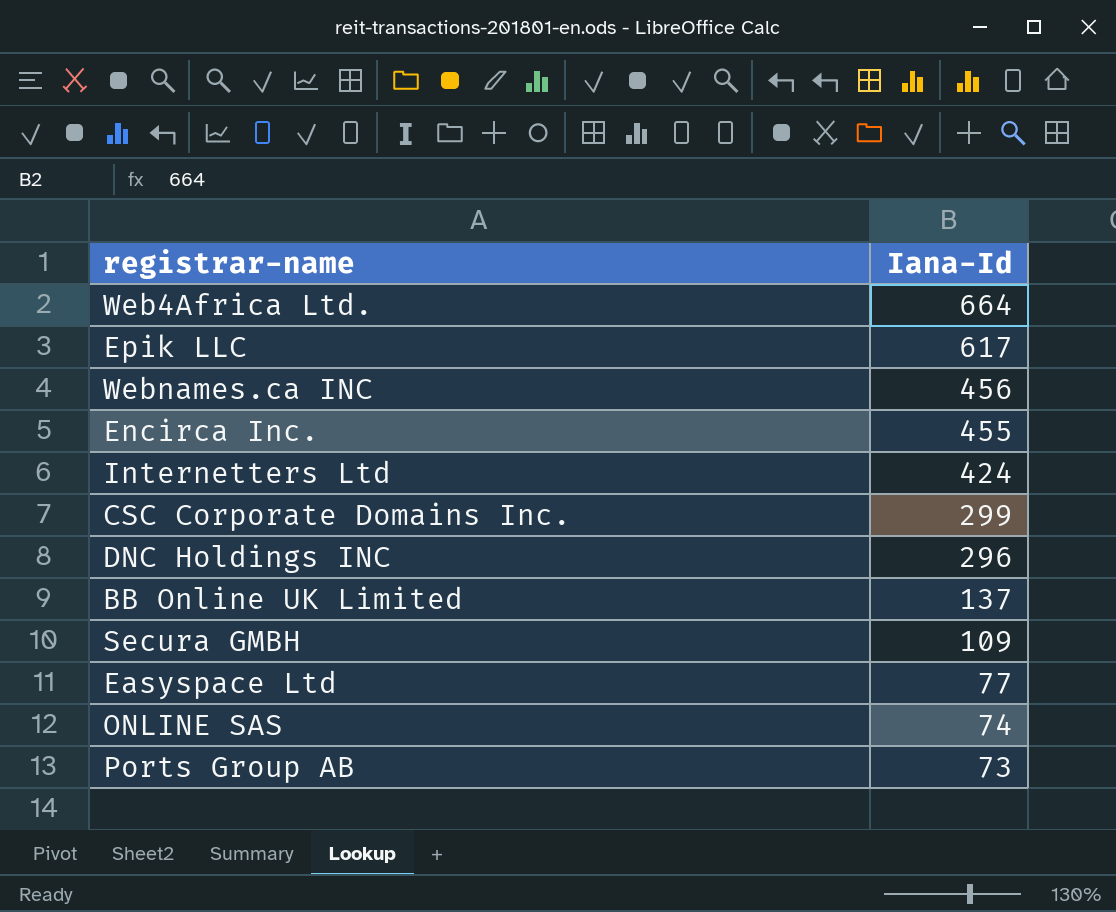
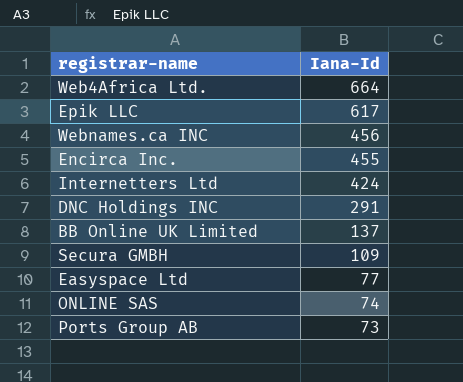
row CSC Corporate Domains Inc.: 299 -> none
DNC Holdings INC | Iana-Id: 296 -> 291

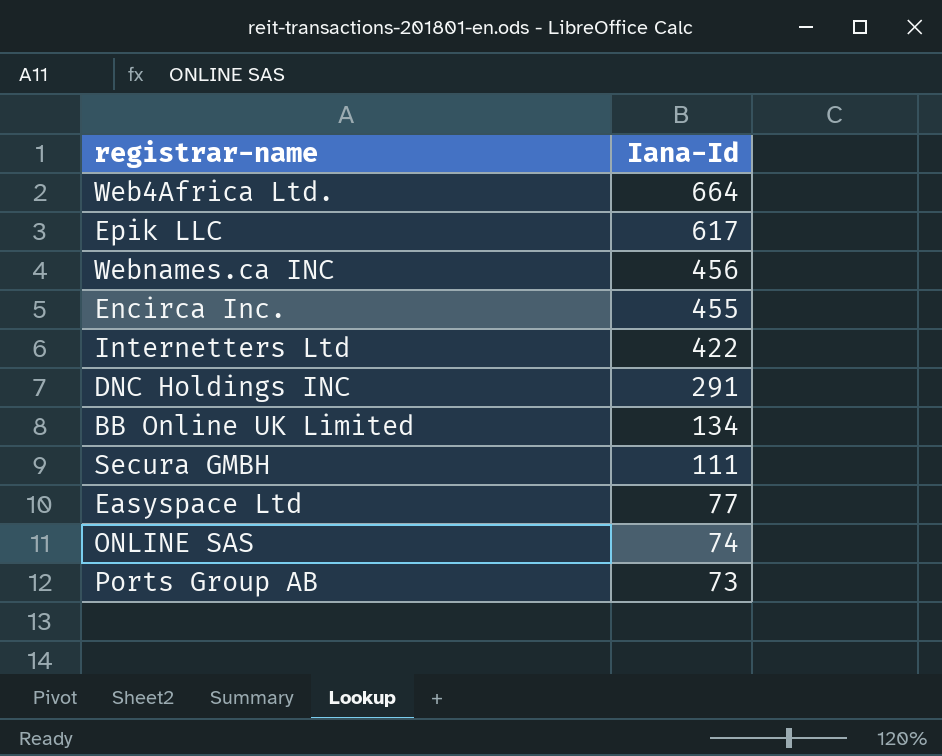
Internetters Ltd | Iana-Id: 424 -> 422
BB Online UK Limited | Iana-Id: 137 -> 134
Secura GMBH | Iana-Id: 109 -> 111

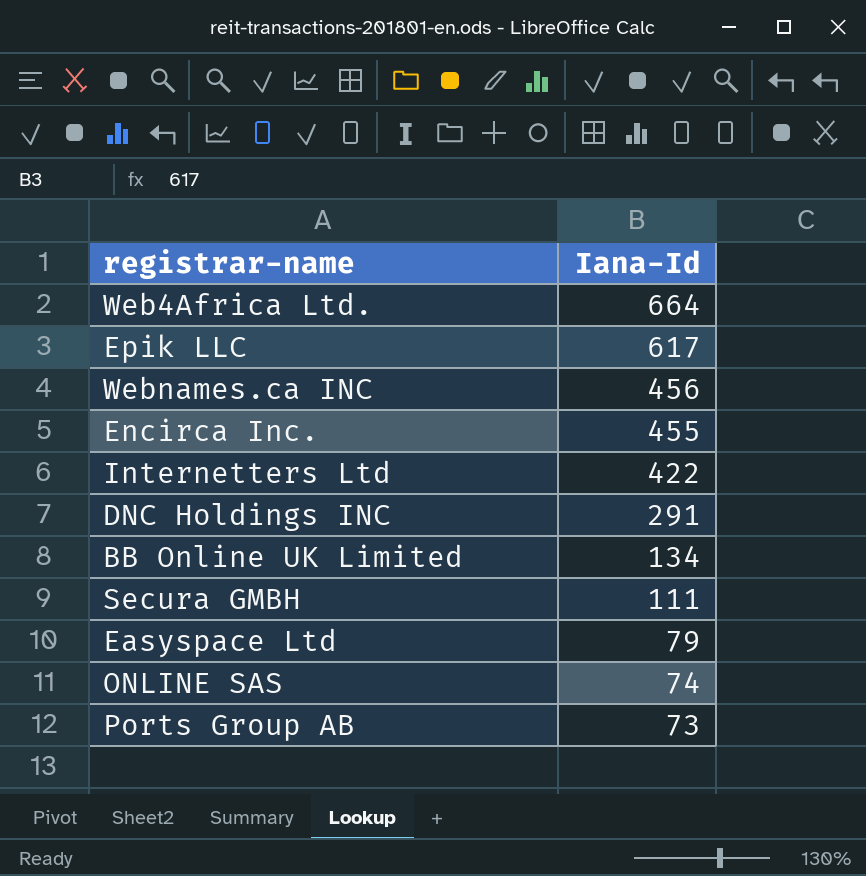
Easyspace Ltd | Iana-Id: 77 -> 79

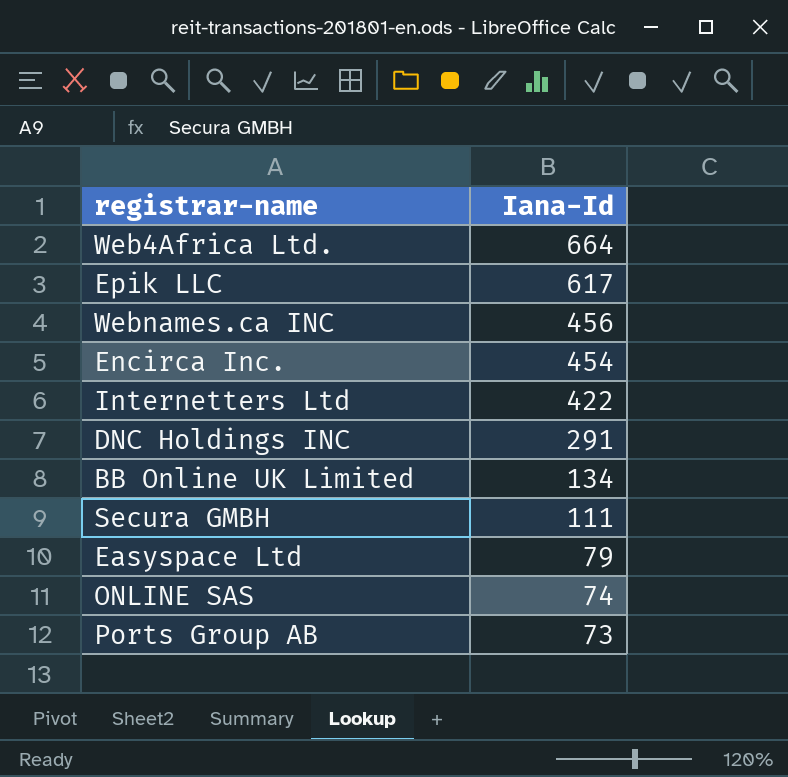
Encirca Inc. | Iana-Id: 455 -> 454

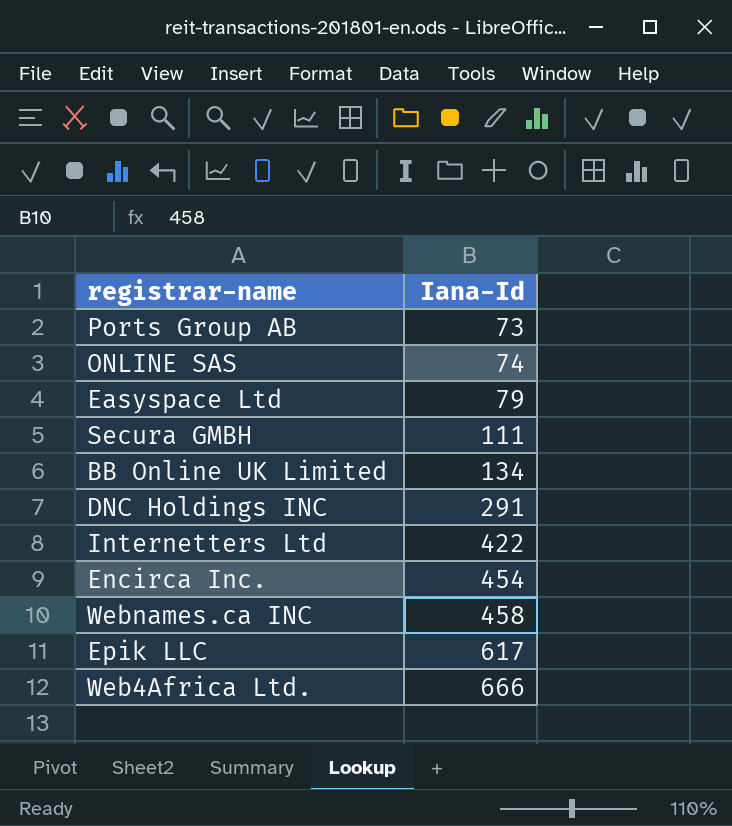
row order: Iana-Id descending -> Iana-Id ascending
Webnames.ca INC | Iana-Id: 456 -> 458
Web4Africa Ltd. | Iana-Id: 664 -> 666

